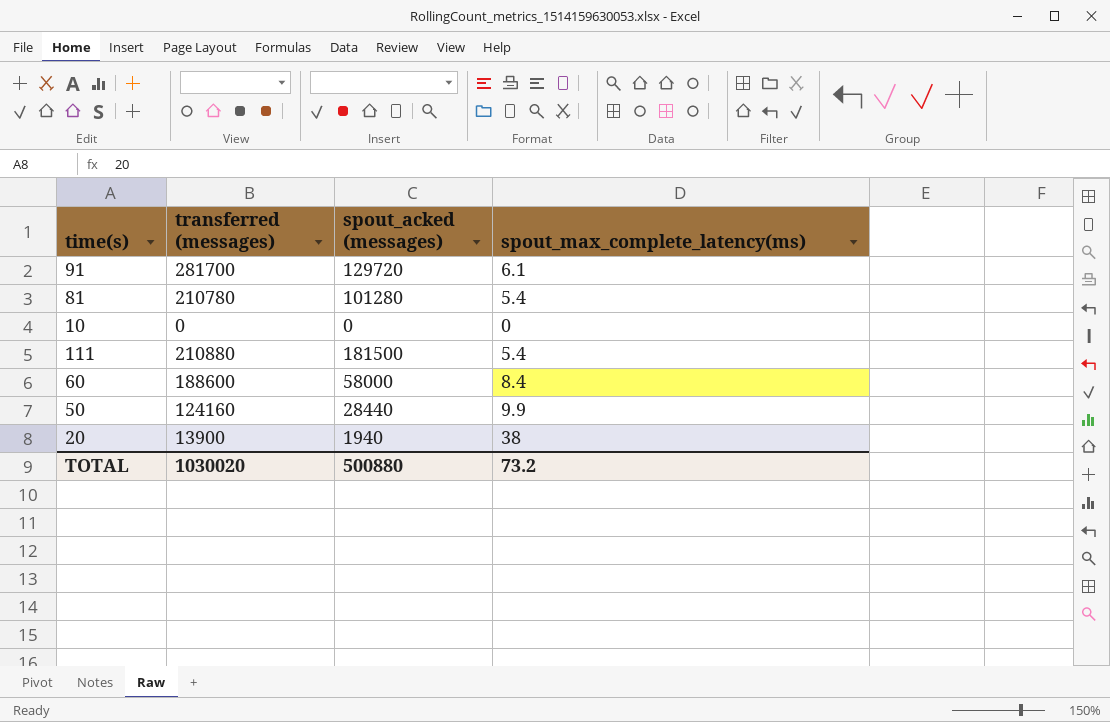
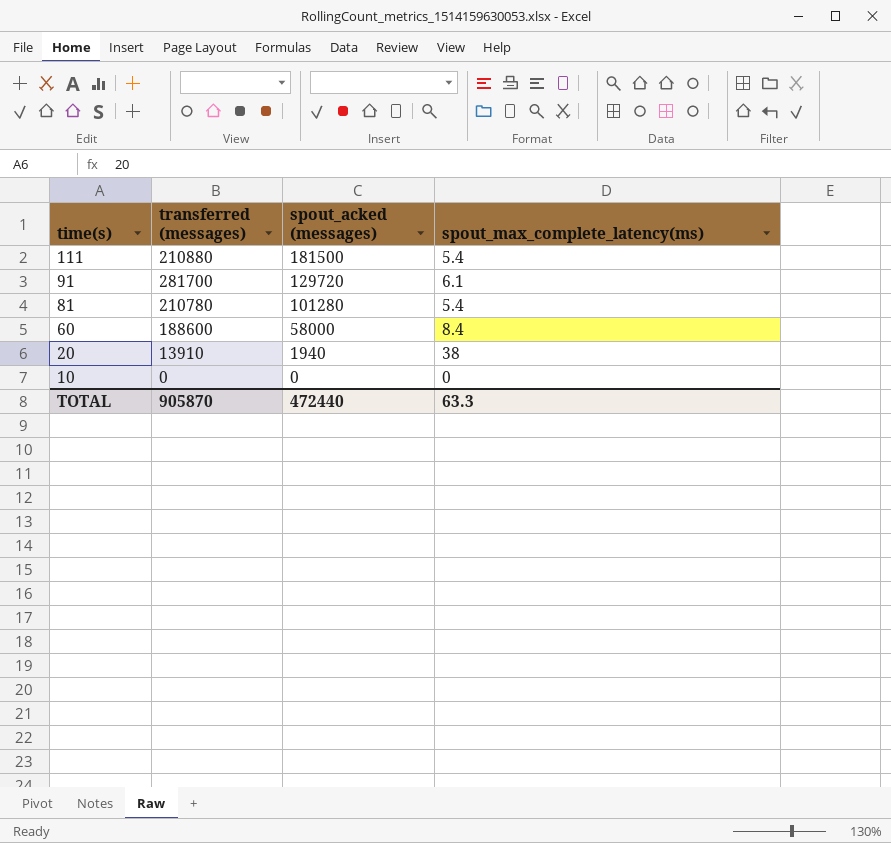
row order: none -> time(s) descending
row 50: 124160 | 28440 | 9.9 -> none
20 | transferred (messages): 13900 -> 13910
TOTAL | transferred (messages): 1030020 -> 905870
TOTAL | spout_acked (messages): 500880 -> 472440
TOTAL | spout_max_complete_latency(ms): 73.2 -> 63.3

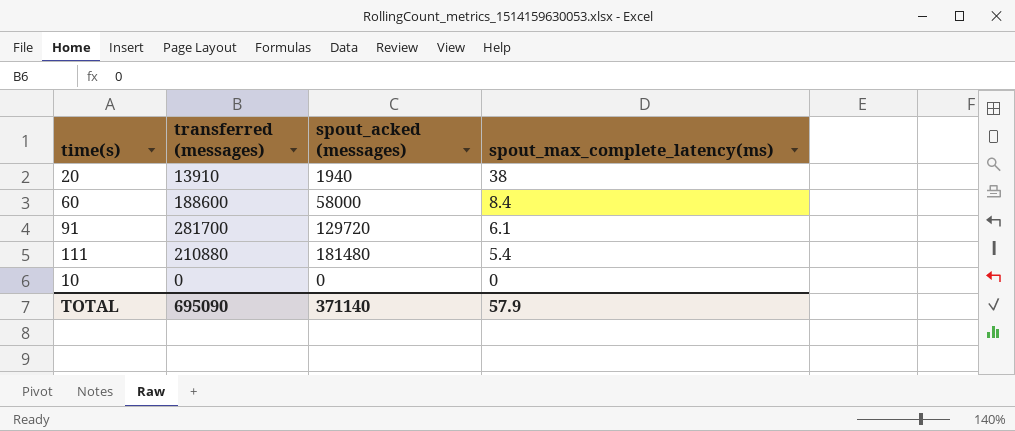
row order: time(s) descending -> spout_max_complete_latency(ms) descending
row 81: 210780 | 101280 | 5.4 -> none
111 | spout_acked (messages): 181500 -> 181480
TOTAL | transferred (messages): 905870 -> 695090
TOTAL | spout_acked (messages): 472440 -> 371140
TOTAL | spout_max_complete_latency(ms): 63.3 -> 57.9

